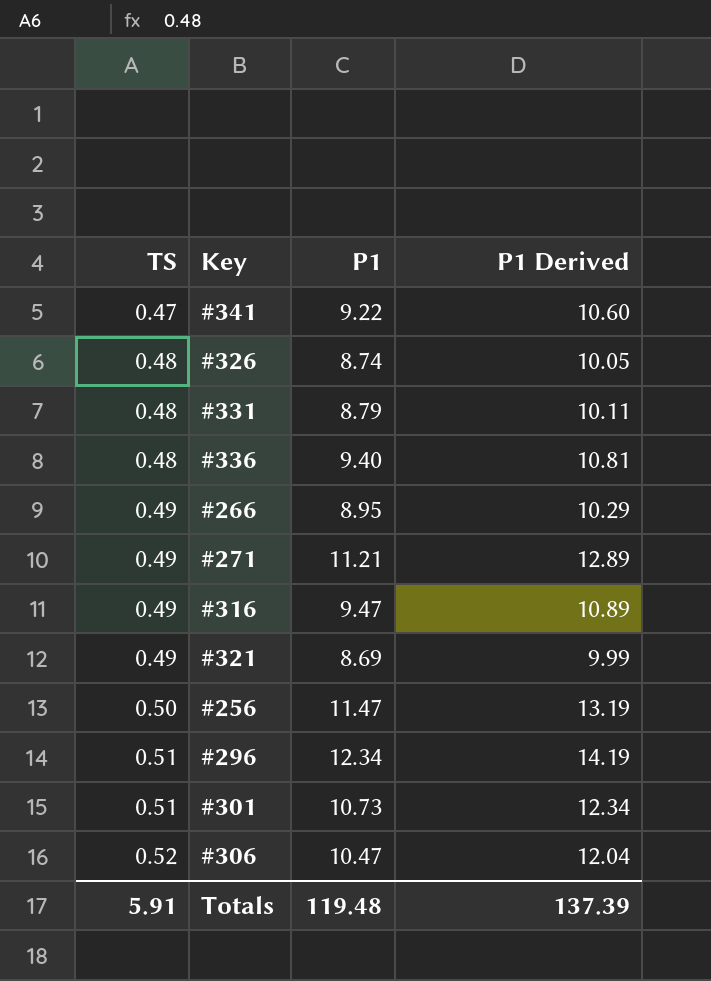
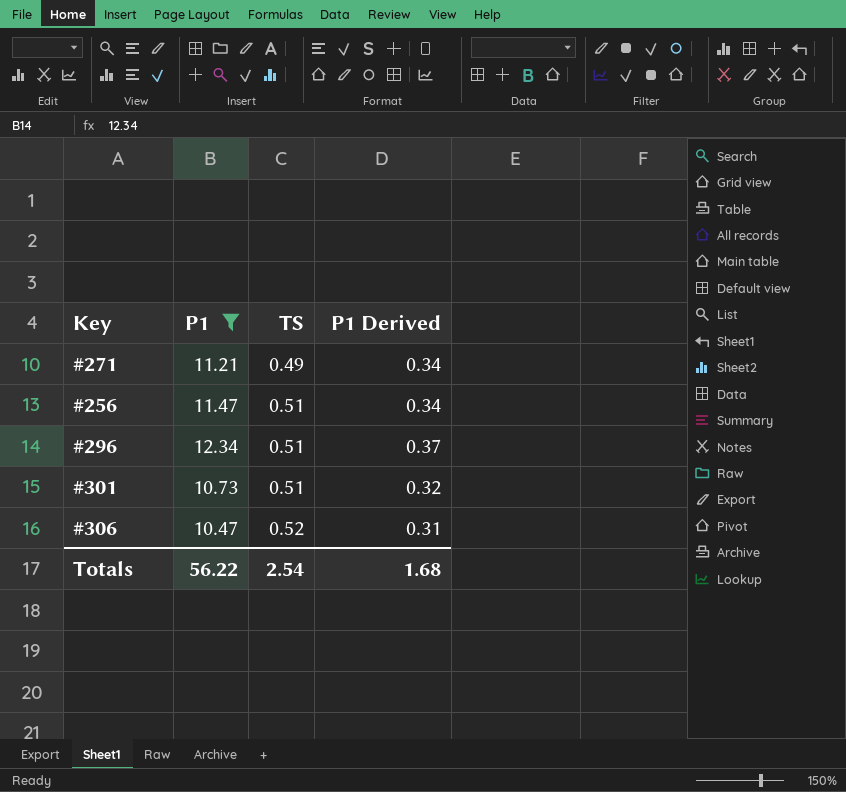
filter: none -> P1 >= 10.47
column TS | position: 1 -> 3
column P1 Derived | formula: [P1] * 1.15 -> [P1] * 0.03
#256 | TS: 0.50 -> 0.51
Totals | P1: 119.48 -> 56.22
Totals | TS: 5.91 -> 2.54
Totals | P1 Derived: 137.39 -> 1.68

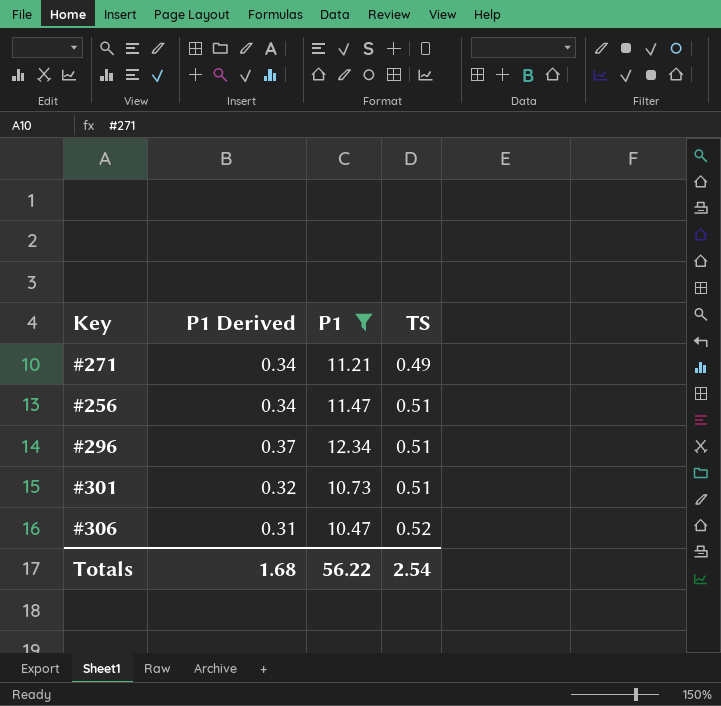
column P1 Derived | position: 4 -> 2

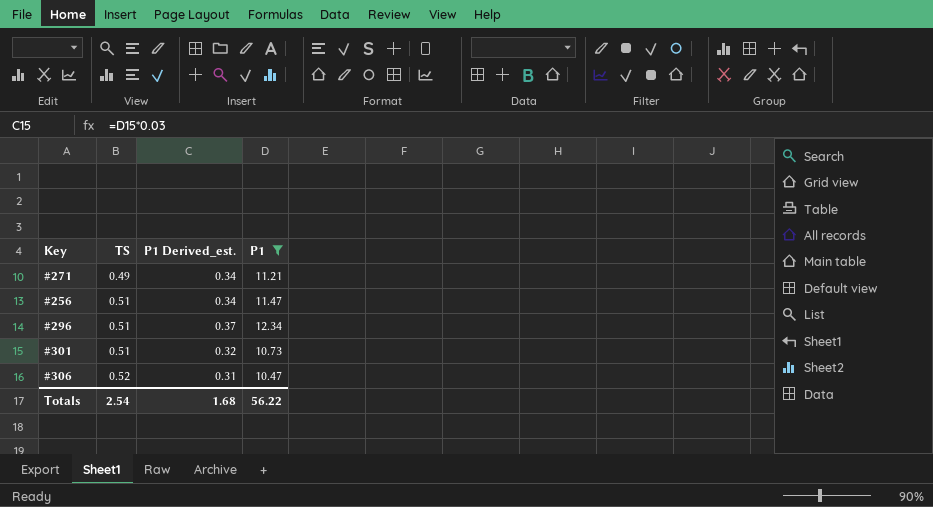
column TS | position: 4 -> 2
column name: P1 Derived -> P1 Derived_est.

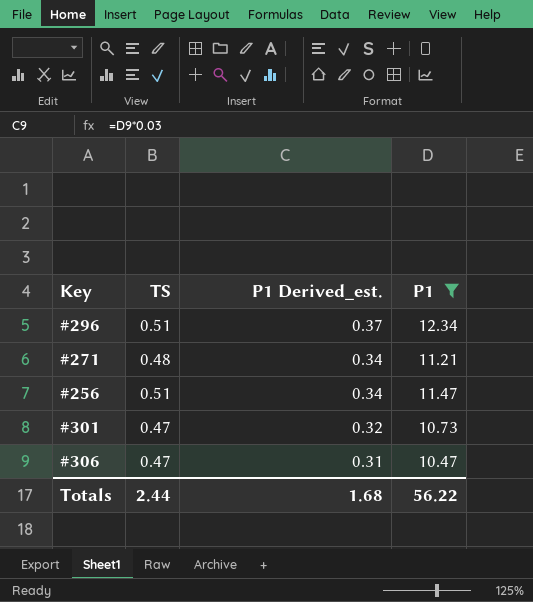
row order: TS ascending -> P1 Derived_est. descending
#271 | TS: 0.49 -> 0.48
#301 | TS: 0.51 -> 0.47
#306 | TS: 0.52 -> 0.47
Totals | TS: 2.54 -> 2.44

